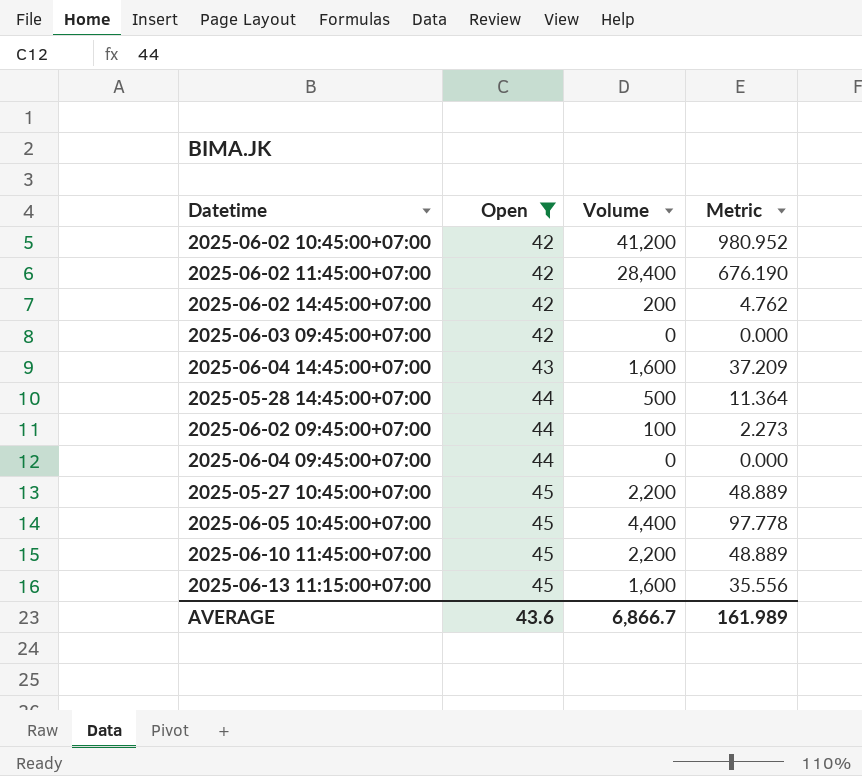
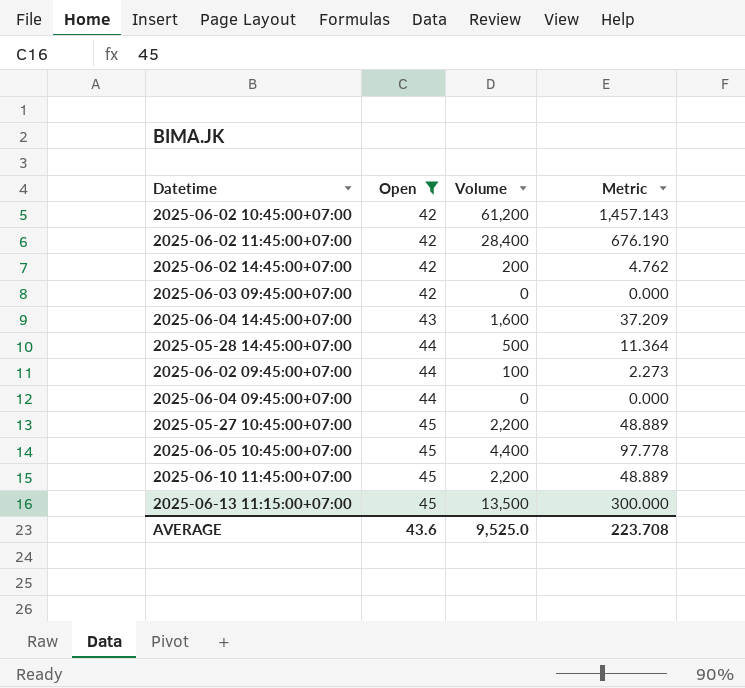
2025-06-02 10:45:00+07:00 | Volume: 41,200 -> 61,200
2025-06-02 10:45:00+07:00 | Metric: 980.952 -> 1,457.143
2025-06-13 11:15:00+07:00 | Volume: 1,600 -> 13,500
2025-06-13 11:15:00+07:00 | Metric: 35.556 -> 300.000
AVERAGE | Volume: 6,866.7 -> 9,525.0
AVERAGE | Metric: 161.989 -> 223.708

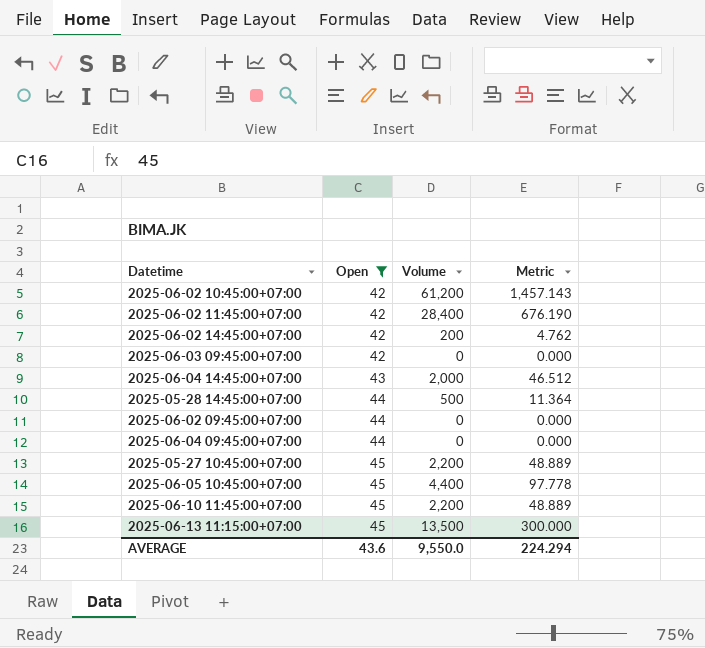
2025-06-04 14:45:00+07:00 | Volume: 1,600 -> 2,000
2025-06-04 14:45:00+07:00 | Metric: 37.209 -> 46.512
2025-06-02 09:45:00+07:00 | Volume: 100 -> 0
2025-06-02 09:45:00+07:00 | Metric: 2.273 -> 0.000
AVERAGE | Volume: 9,525.0 -> 9,550.0
AVERAGE | Metric: 223.708 -> 224.294

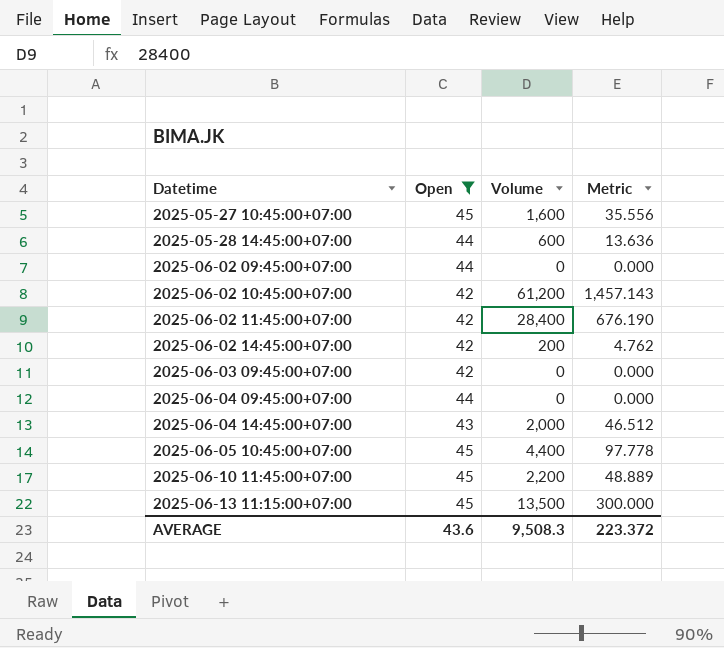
row order: Open ascending -> Datetime ascending
2025-05-27 10:45:00+07:00 | Volume: 2,200 -> 1,600
2025-05-27 10:45:00+07:00 | Metric: 48.889 -> 35.556
2025-05-28 14:45:00+07:00 | Volume: 500 -> 600
2025-05-28 14:45:00+07:00 | Metric: 11.364 -> 13.636
AVERAGE | Volume: 9,550.0 -> 9,508.3
AVERAGE | Metric: 224.294 -> 223.372

